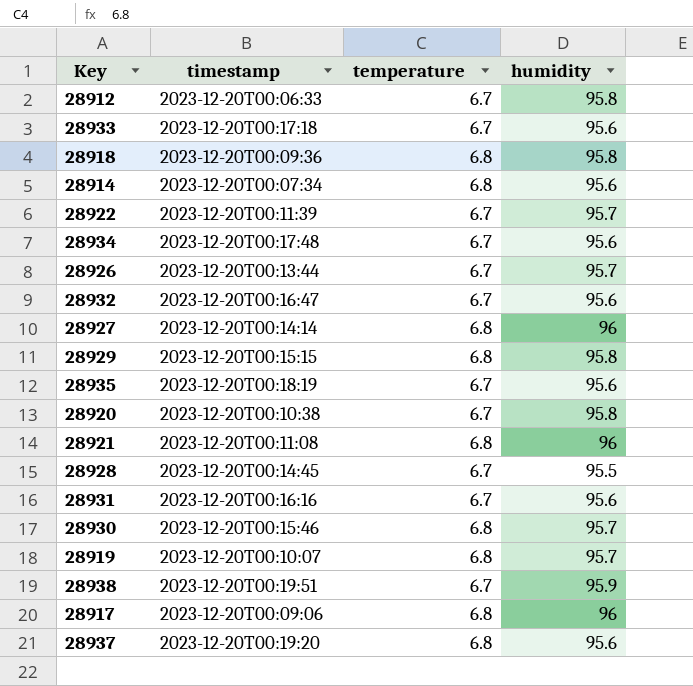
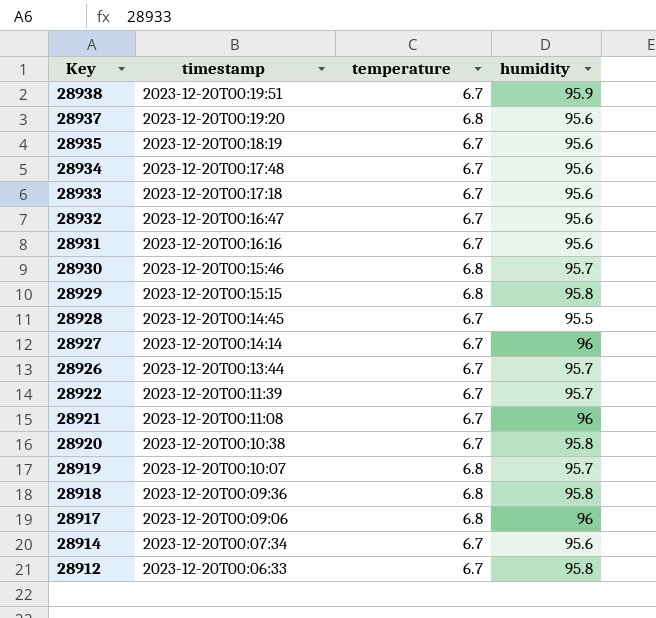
row order: none -> Key descending
28927 | temperature: 6.8 -> 6.7
28921 | temperature: 6.8 -> 6.7
28914 | temperature: 6.8 -> 6.7

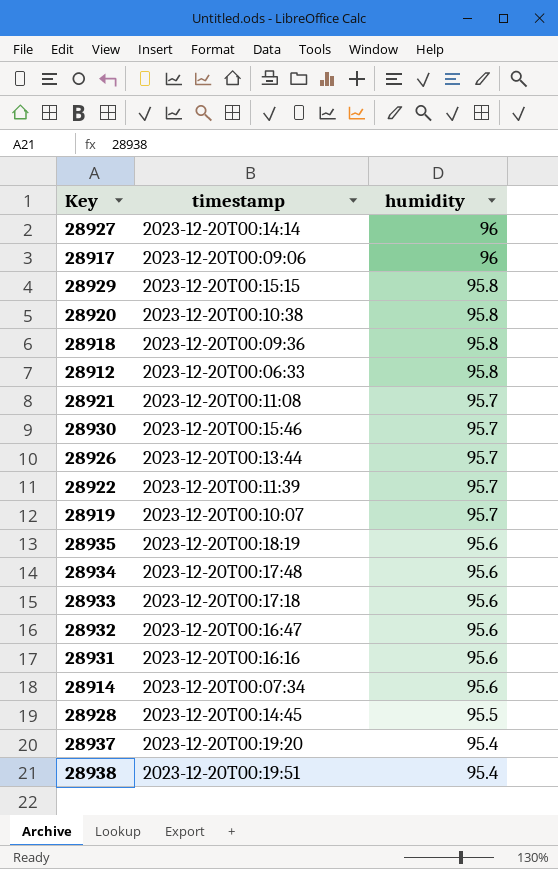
row order: Key descending -> humidity descending
column temperature | position: 3 -> none
28921 | humidity: 96 -> 95.7
28937 | humidity: 95.6 -> 95.4
28938 | humidity: 95.9 -> 95.4

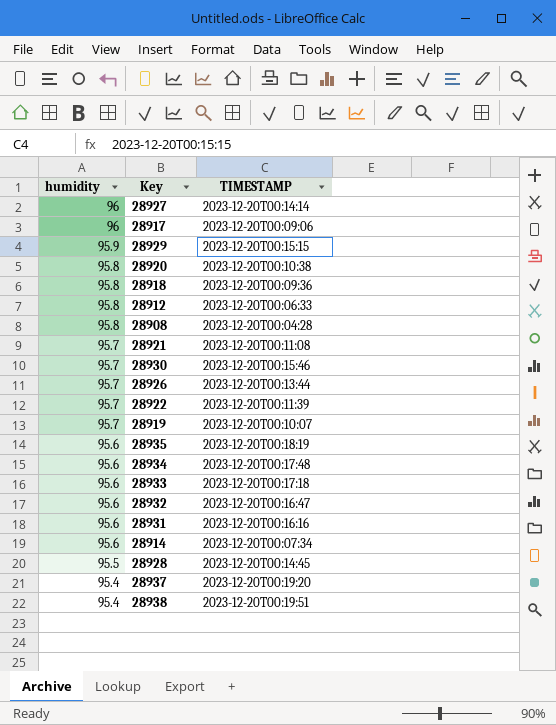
column humidity | position: 3 -> 1
column name: timestamp -> TIMESTAMP
28929 | humidity: 95.8 -> 95.9
row 28908: none -> 95.8 | 2023-12-20T00:04:28

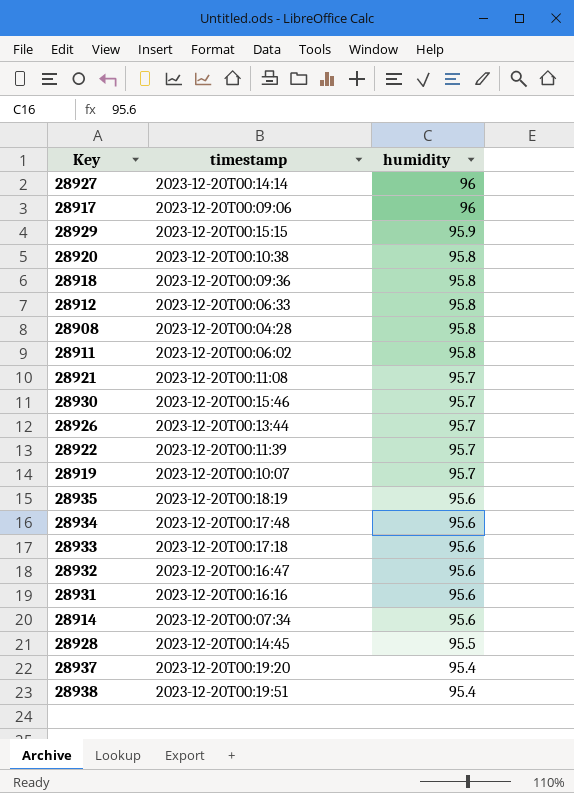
column name: TIMESTAMP -> timestamp
column humidity | position: 1 -> 3
row 28911: none -> 2023-12-20T00:06:02 | 95.8

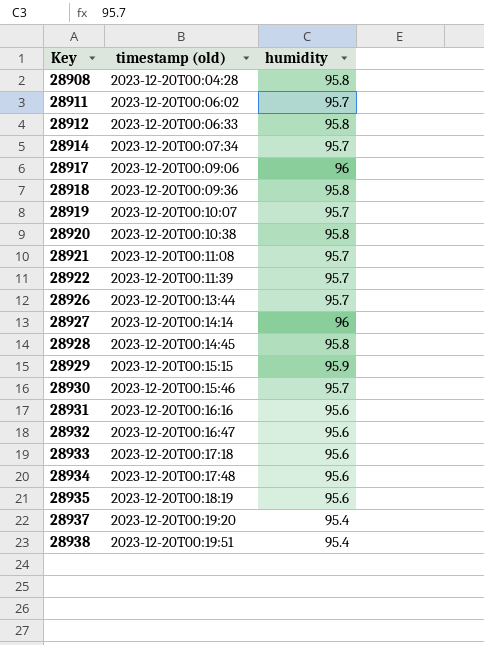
row order: humidity descending -> Key ascending
column name: timestamp -> timestamp (old)
28911 | humidity: 95.8 -> 95.7
28914 | humidity: 95.6 -> 95.7
28928 | humidity: 95.5 -> 95.8

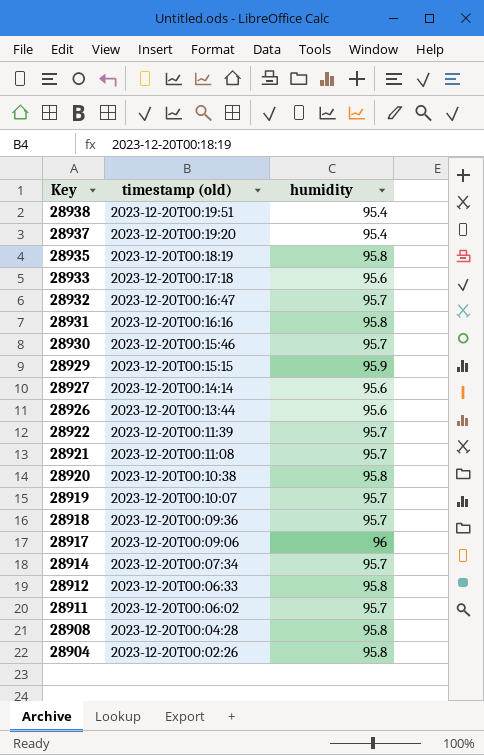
row order: Key ascending -> Key descending
row 28928: 2023-12-20T00:14:45 | 95.8 -> none
row 28934: 2023-12-20T00:17:48 | 95.6 -> none
28935 | humidity: 95.6 -> 95.8
28932 | humidity: 95.6 -> 95.7
28931 | humidity: 95.6 -> 95.8
28927 | humidity: 96 -> 95.6
28926 | humidity: 95.7 -> 95.6
28918 | humidity: 95.8 -> 95.7
row 28904: none -> 2023-12-20T00:02:26 | 95.8

